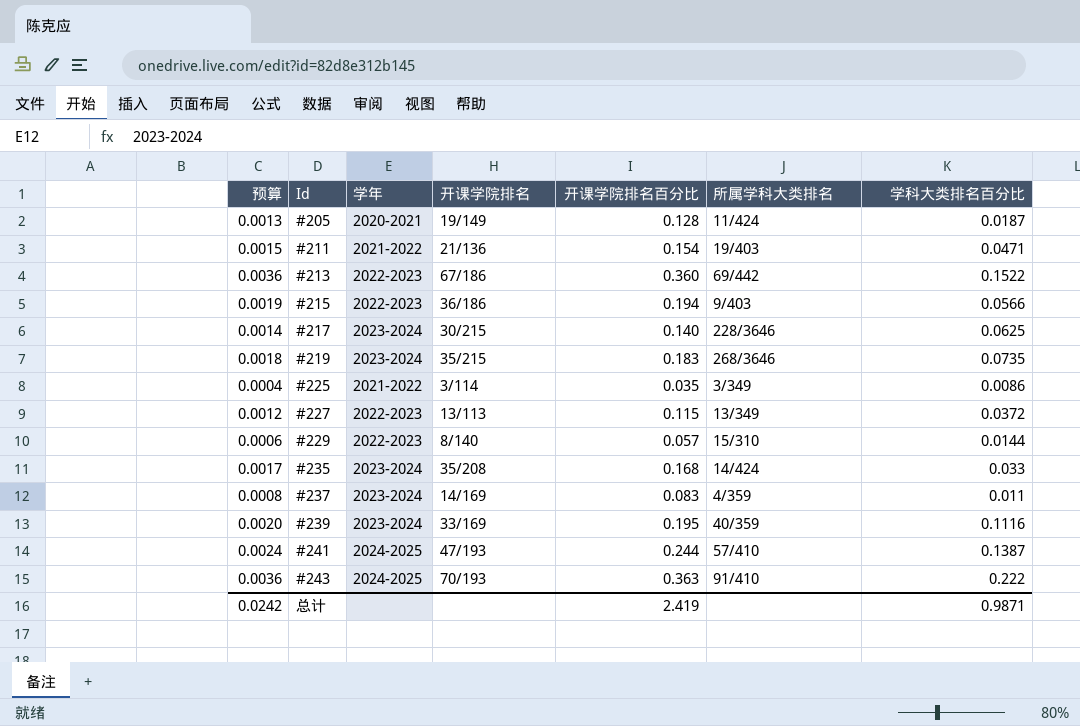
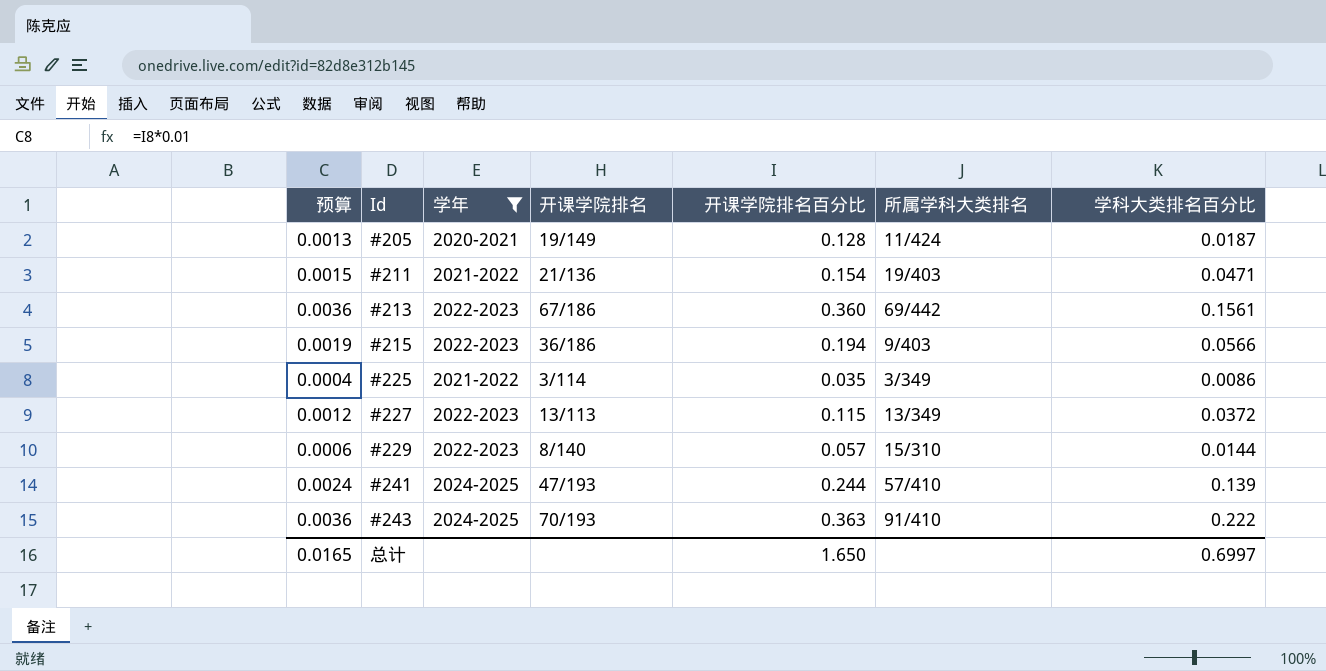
filter: none -> 学年 != 2023-2024
#213 | 学科大类排名百分比: 0.1522 -> 0.1561
#241 | 学科大类排名百分比: 0.1387 -> 0.139
总计 | 预算: 0.0242 -> 0.0165
总计 | 开课学院排名百分比: 2.419 -> 1.650
总计 | 学科大类排名百分比: 0.9871 -> 0.6997

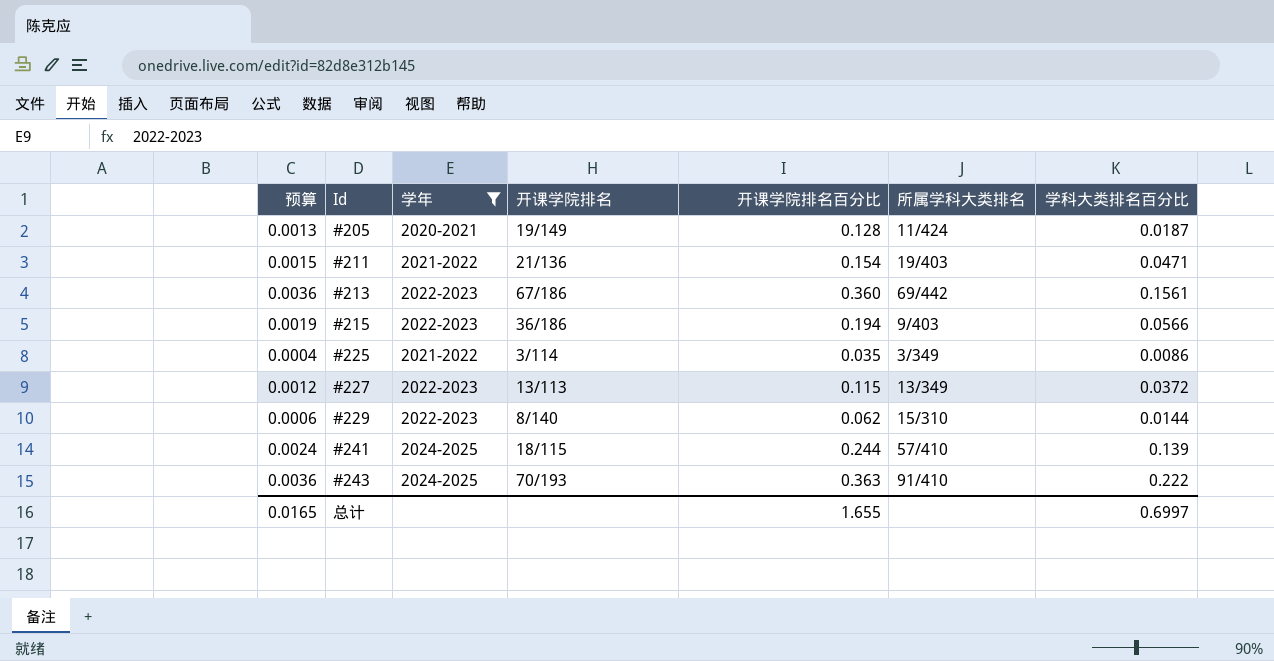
#229 | 开课学院排名百分比: 0.057 -> 0.062
#241 | 开课学院排名: 47/193 -> 18/115
总计 | 开课学院排名百分比: 1.650 -> 1.655

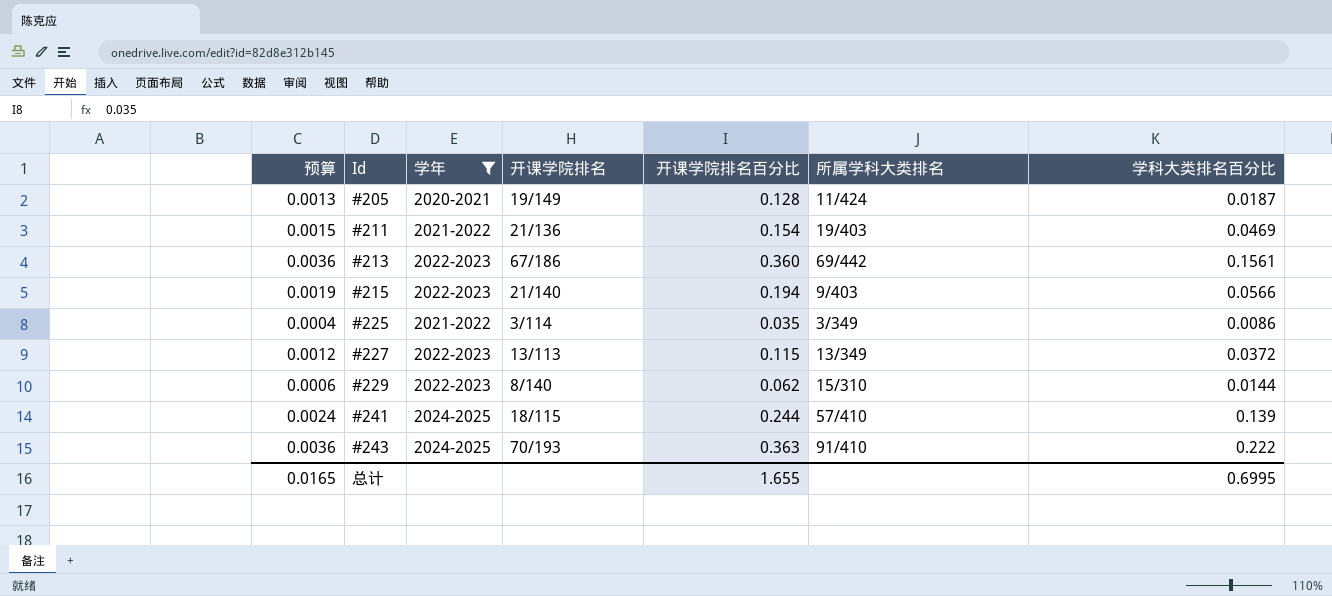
#211 | 学科大类排名百分比: 0.0471 -> 0.0469
#215 | 开课学院排名: 36/186 -> 21/140
总计 | 学科大类排名百分比: 0.6997 -> 0.6995

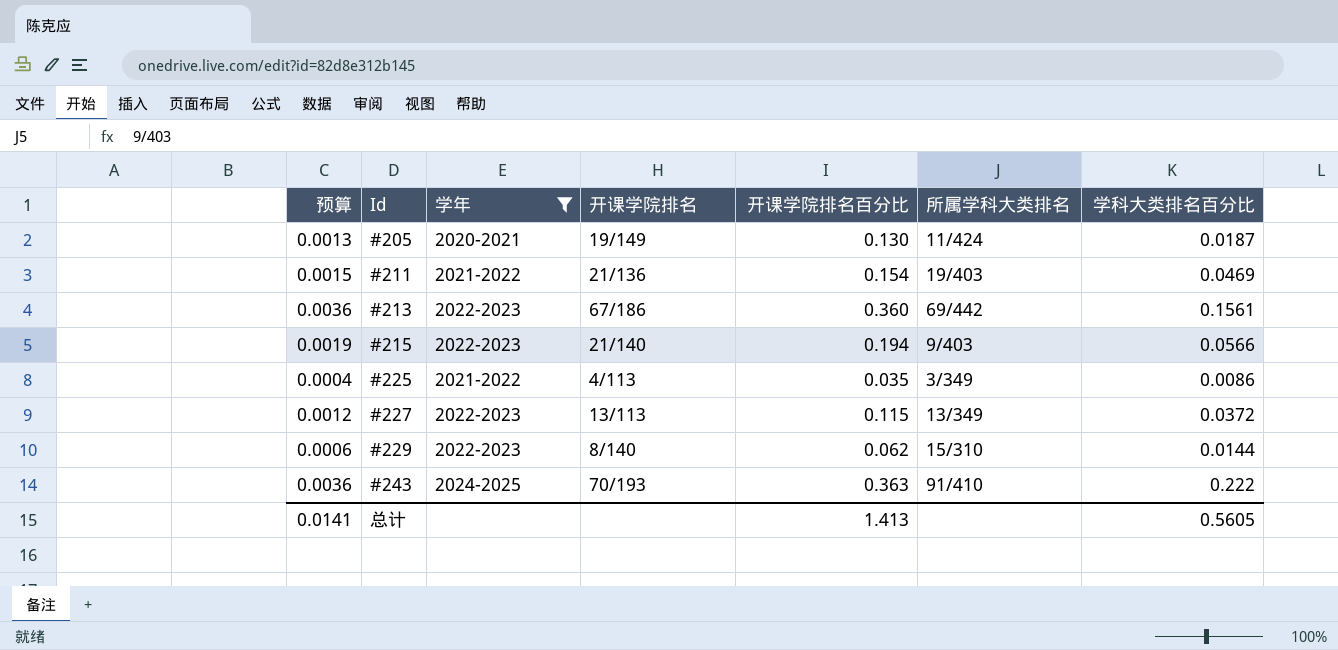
row #241: 0.0024 | 2024-2025 | 18/115 | 0.244 | 57/410 | 0.139 -> none
#205 | 开课学院排名百分比: 0.128 -> 0.130
#225 | 开课学院排名: 3/114 -> 4/113
总计 | 预算: 0.0165 -> 0.0141
总计 | 开课学院排名百分比: 1.655 -> 1.413
总计 | 学科大类排名百分比: 0.6995 -> 0.5605

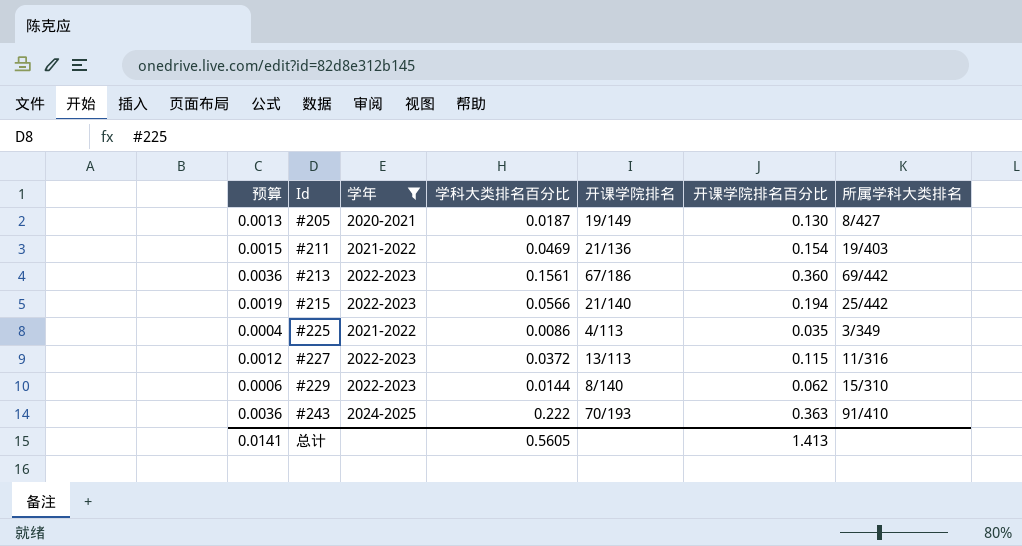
column 学科大类排名百分比 | position: 7 -> 4
#205 | 所属学科大类排名: 11/424 -> 8/427
#215 | 所属学科大类排名: 9/403 -> 25/442
#227 | 所属学科大类排名: 13/349 -> 11/316

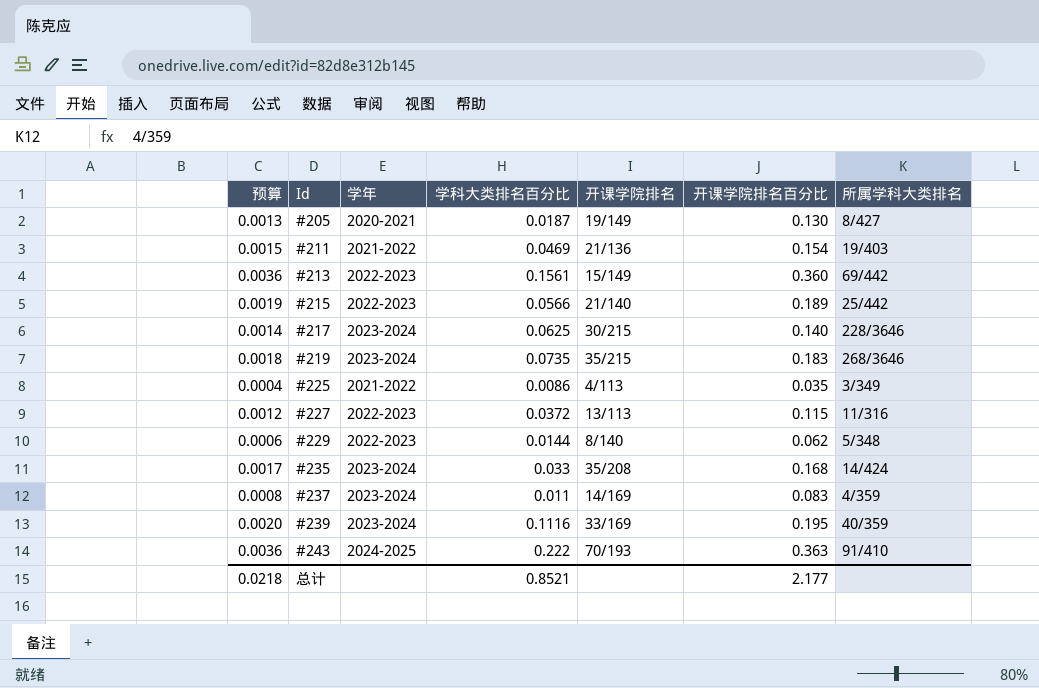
filter: 学年 != 2023-2024 -> none
#213 | 开课学院排名: 67/186 -> 15/149
#215 | 开课学院排名百分比: 0.194 -> 0.189
#229 | 所属学科大类排名: 15/310 -> 5/348
总计 | 预算: 0.0141 -> 0.0218
总计 | 学科大类排名百分比: 0.5605 -> 0.8521
总计 | 开课学院排名百分比: 1.413 -> 2.177

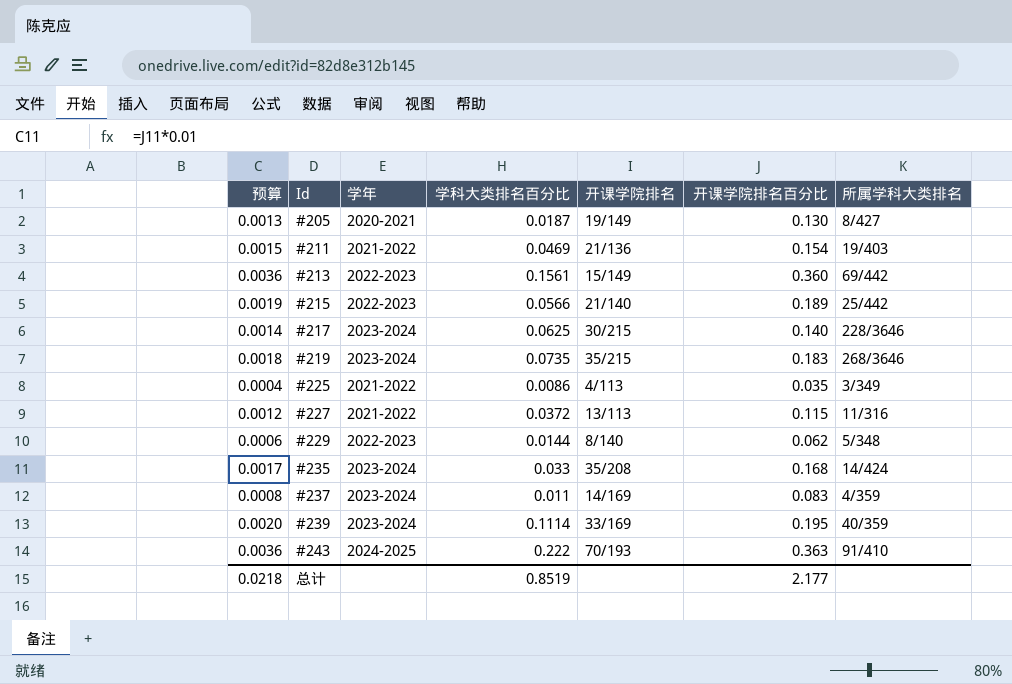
#227 | 学年: 2022-2023 -> 2021-2022
#239 | 学科大类排名百分比: 0.1116 -> 0.1114
总计 | 学科大类排名百分比: 0.8521 -> 0.8519

